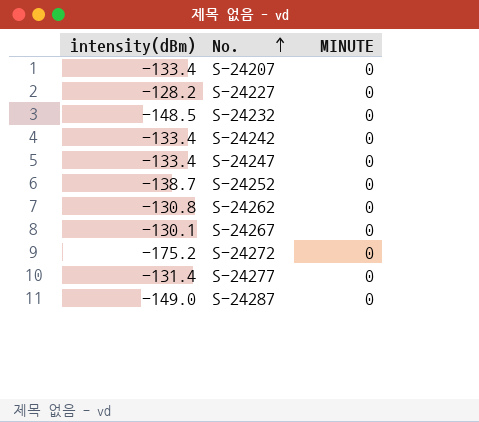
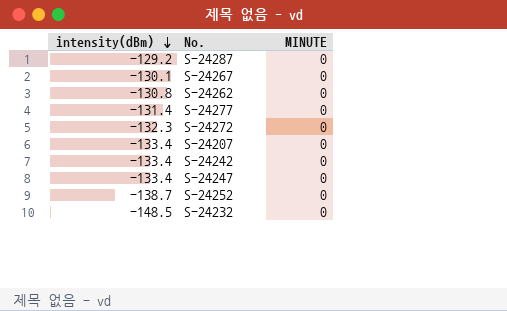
row order: No. ascending -> intensity(dBm) descending
row S-24227: -128.2 | 0 -> none
S-24287 | intensity(dBm): -149.0 -> -129.2
S-24272 | intensity(dBm): -175.2 -> -132.3

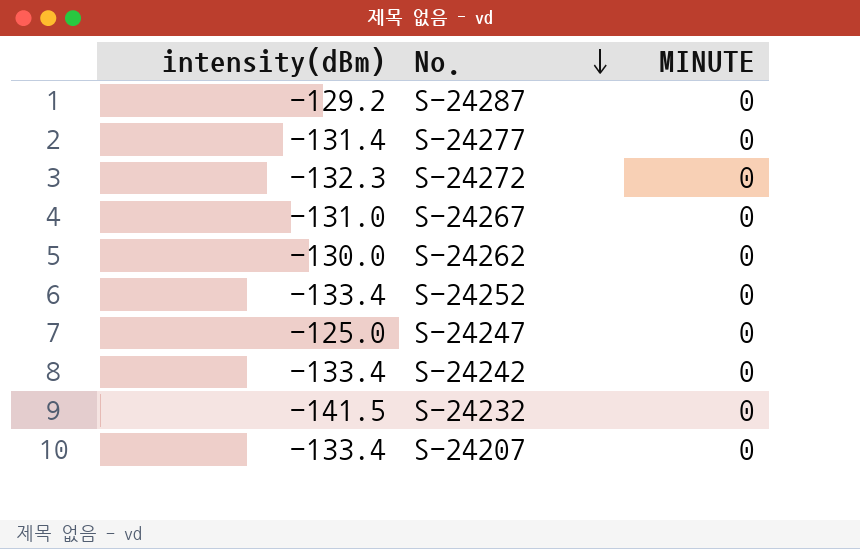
row order: intensity(dBm) descending -> No. descending
S-24267 | intensity(dBm): -130.1 -> -131.0
S-24262 | intensity(dBm): -130.8 -> -130.0
S-24252 | intensity(dBm): -138.7 -> -133.4
S-24247 | intensity(dBm): -133.4 -> -125.0
S-24232 | intensity(dBm): -148.5 -> -141.5

